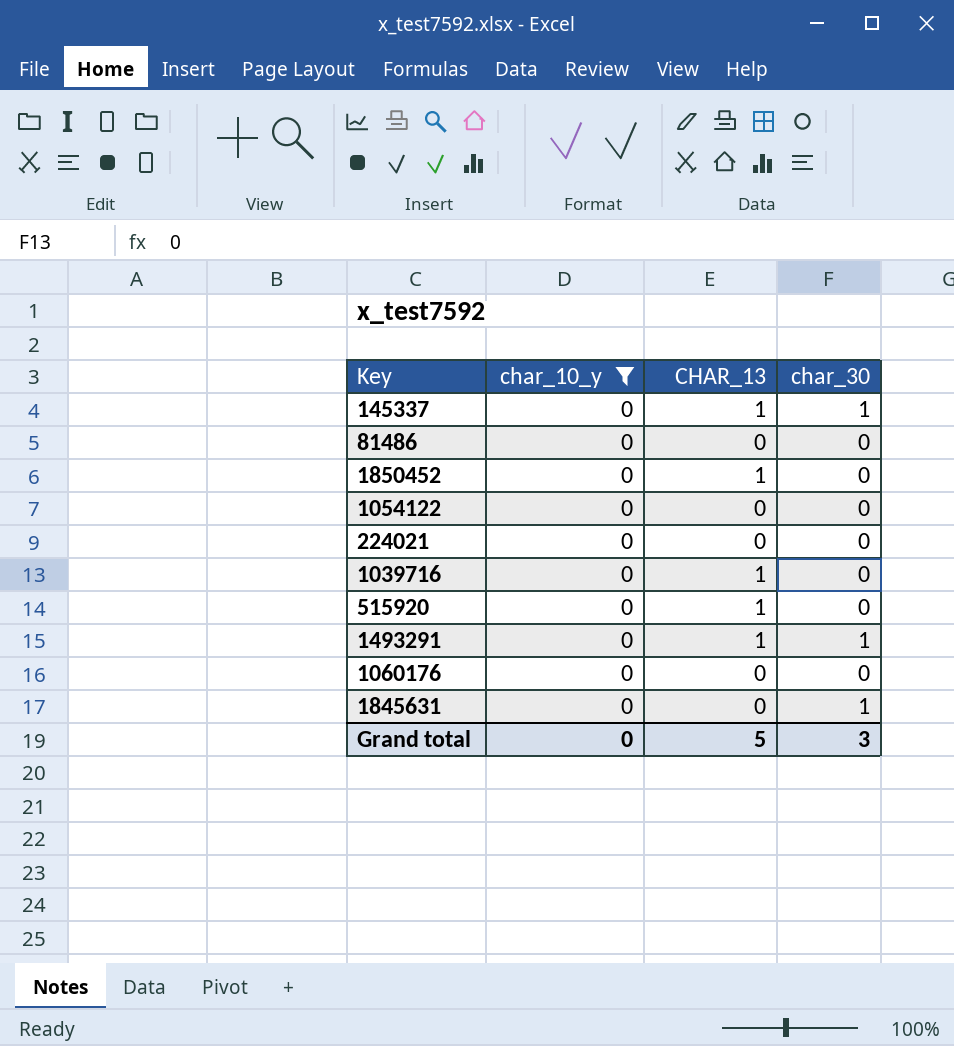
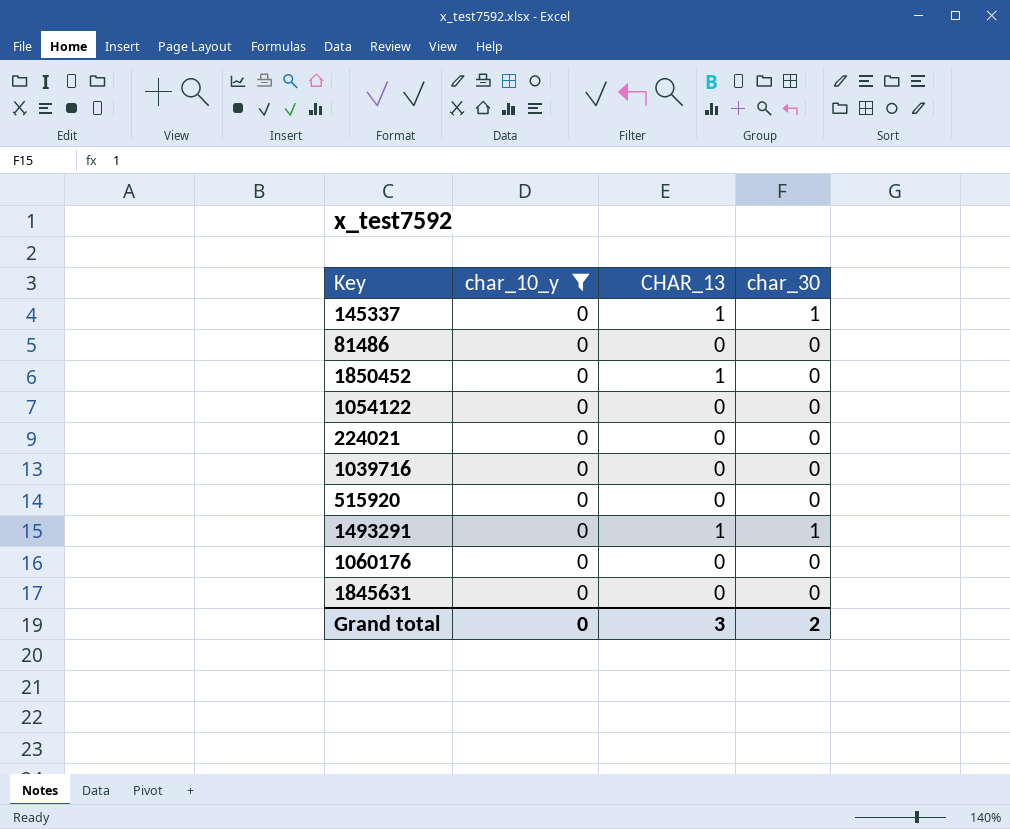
1039716 | CHAR_13: 1 -> 0
515920 | CHAR_13: 1 -> 0
1845631 | char_30: 1 -> 0
Grand total | CHAR_13: 5 -> 3
Grand total | char_30: 3 -> 2

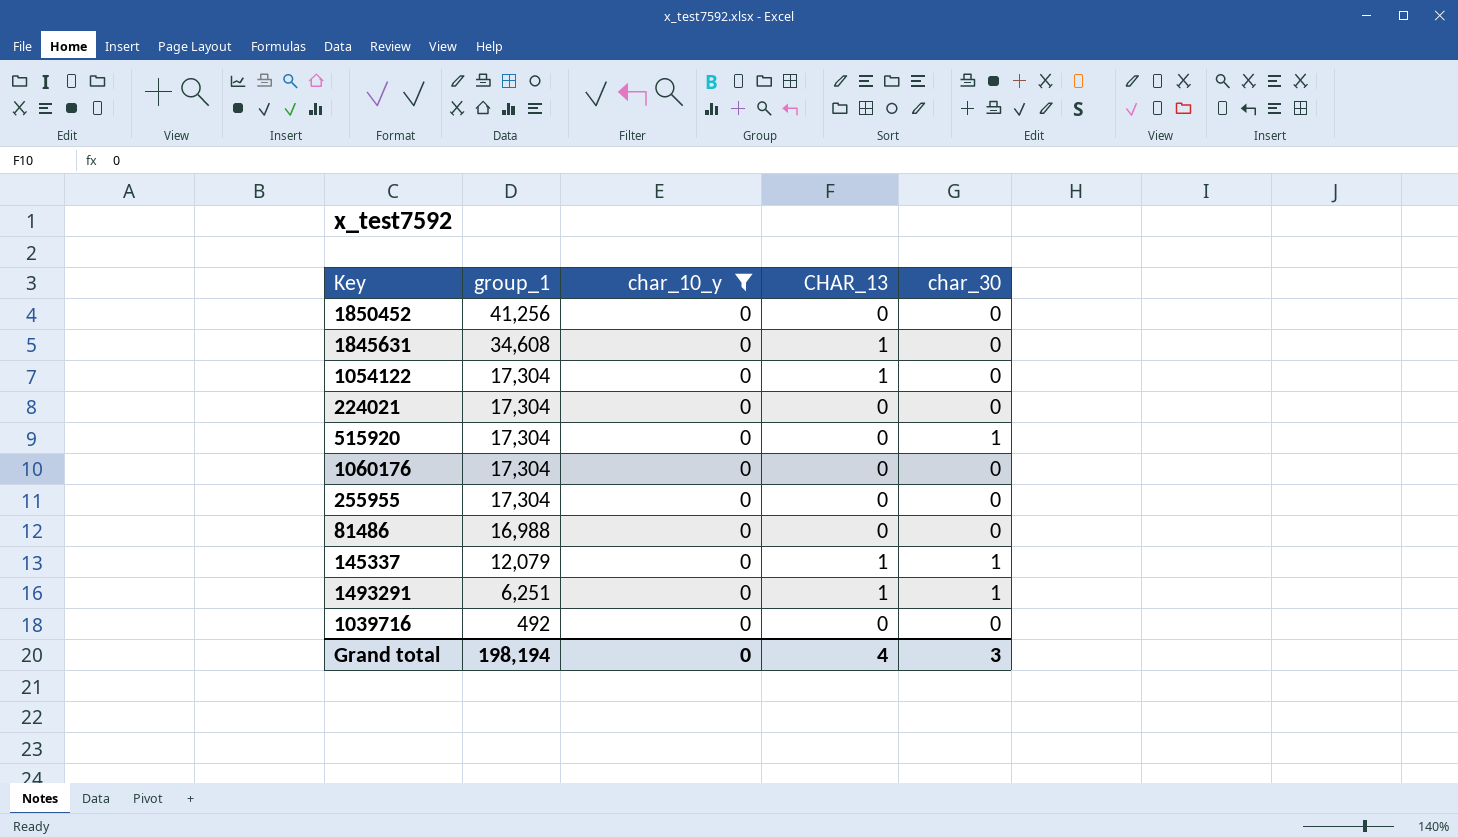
row order: none -> group_1 descending
column group_1 | position: none -> 2
1850452 | CHAR_13: 1 -> 0
1845631 | CHAR_13: 0 -> 1
1054122 | CHAR_13: 0 -> 1
515920 | char_30: 0 -> 1
row 255955: none -> 17,304 | 0 | 0 | 0
Grand total | CHAR_13: 3 -> 4
Grand total | char_30: 2 -> 3

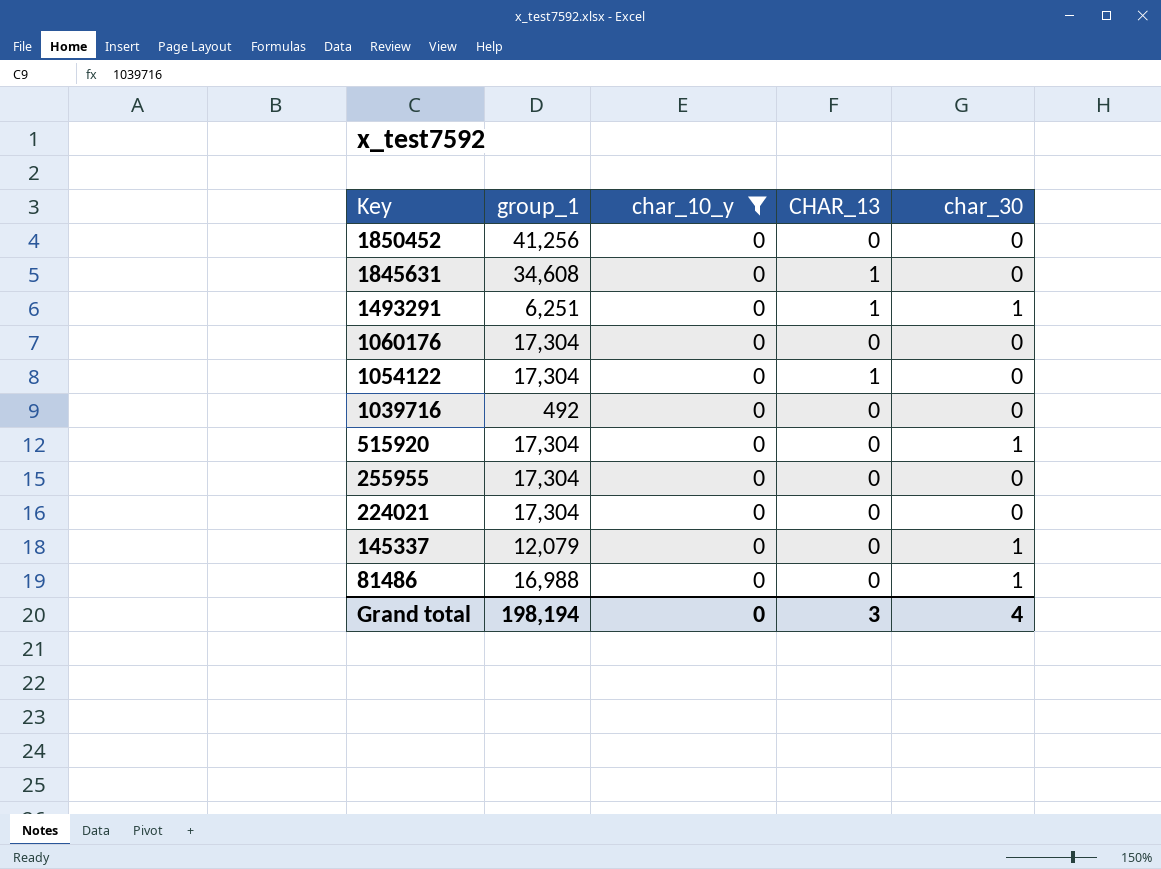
row order: group_1 descending -> Key descending
145337 | CHAR_13: 1 -> 0
81486 | char_30: 0 -> 1
Grand total | CHAR_13: 4 -> 3
Grand total | char_30: 3 -> 4

